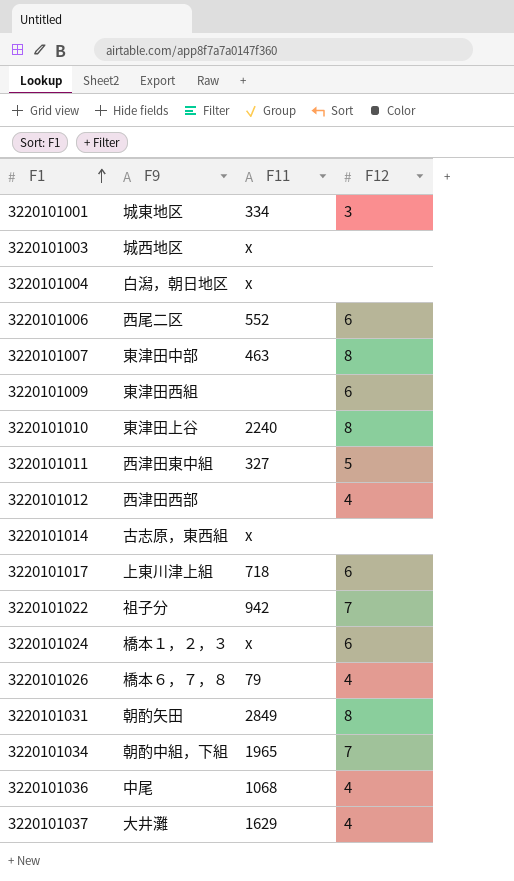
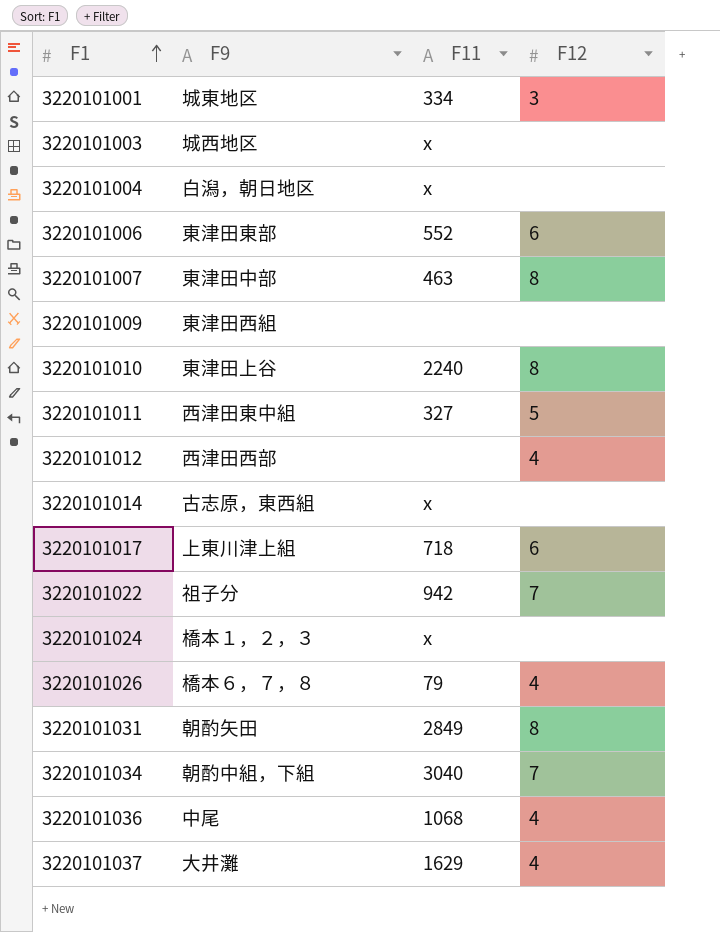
3220101006 | F9: 西尾二区 -> 東津田東部
3220101009 | F12: 6 -> none
3220101024 | F12: 6 -> none
3220101034 | F11: 1965 -> 3040

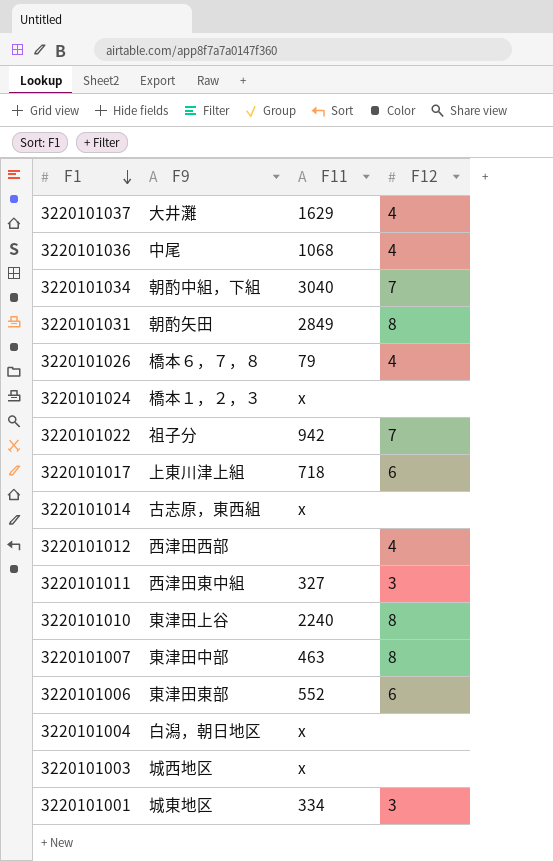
row order: F1 ascending -> F1 descending
row 3220101009: 東津田西組 | none | none -> none
3220101011 | F12: 5 -> 3

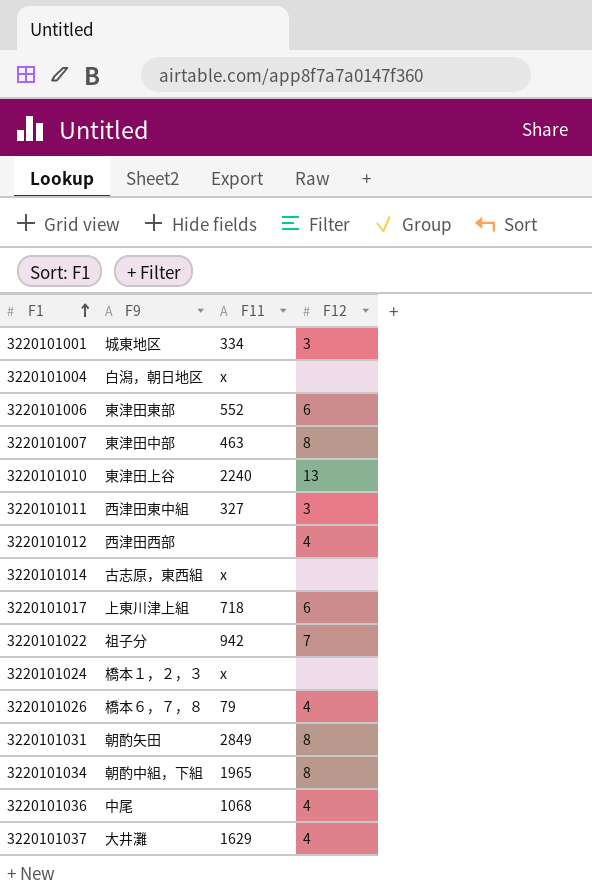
row order: F1 descending -> F1 ascending
row 3220101003: 城西地区 | x | none -> none
3220101010 | F12: 8 -> 13
3220101034 | F11: 3040 -> 1965
3220101034 | F12: 7 -> 8

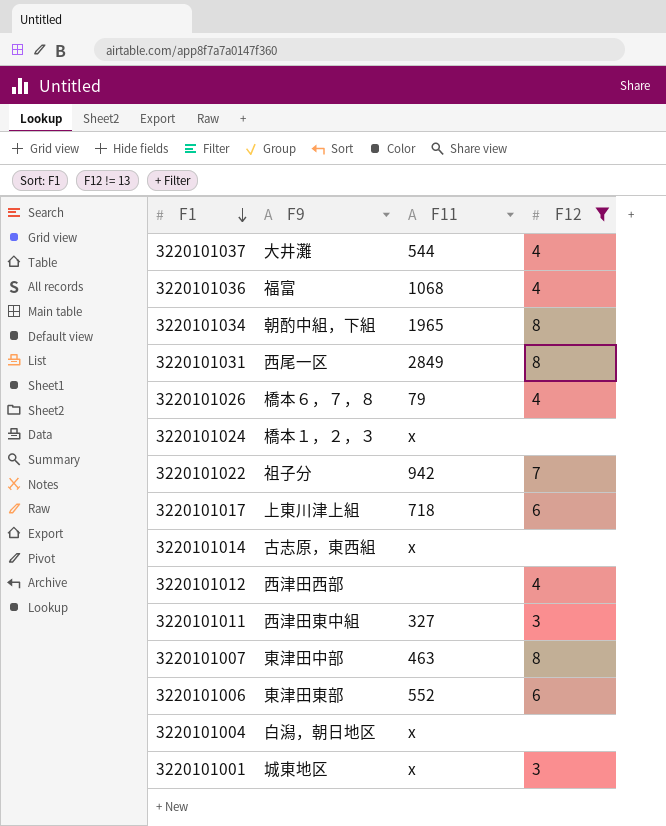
filter: none -> F12 != 13
row order: F1 ascending -> F1 descending
3220101037 | F11: 1629 -> 544
3220101036 | F9: 中尾 -> 福富
3220101031 | F9: 朝酌矢田 -> 西尾一区
3220101001 | F11: 334 -> x

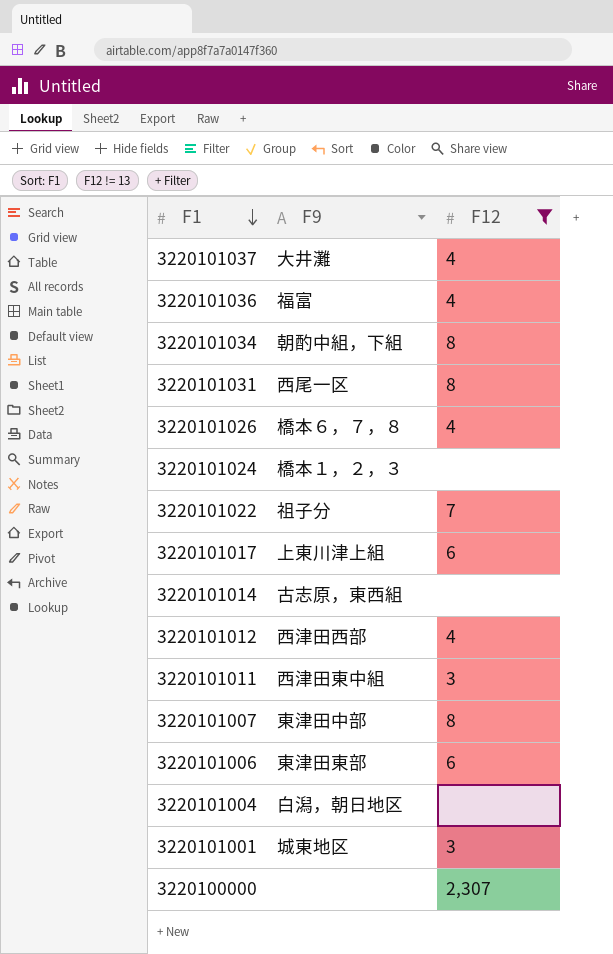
column F11 | position: 3 -> none
row 3220100000: none -> none | 2,307

